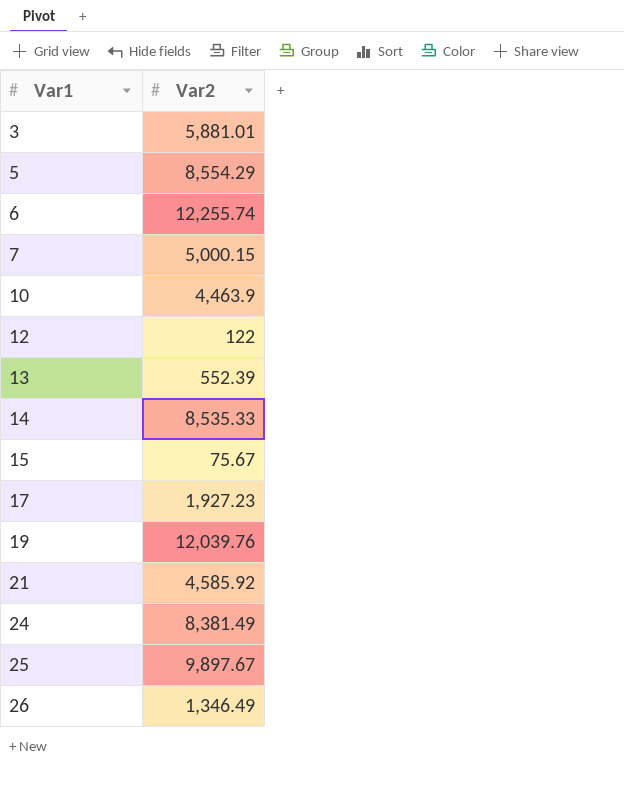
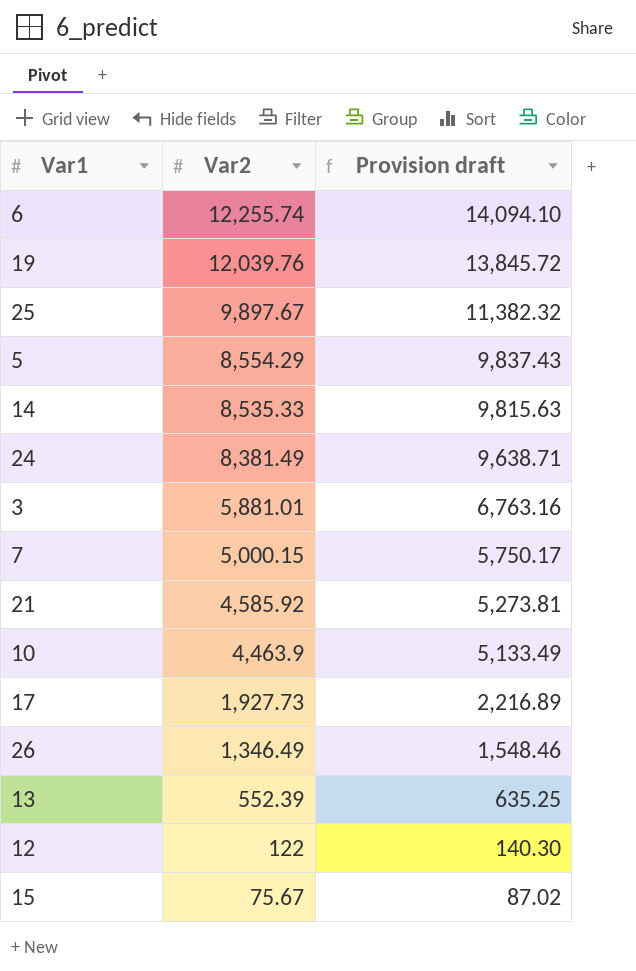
row order: Var1 ascending -> Var2 descending
column Provision draft | formula: none -> [Var2] * 1.15
17 | Var2: 1,927.23 -> 1,927.73

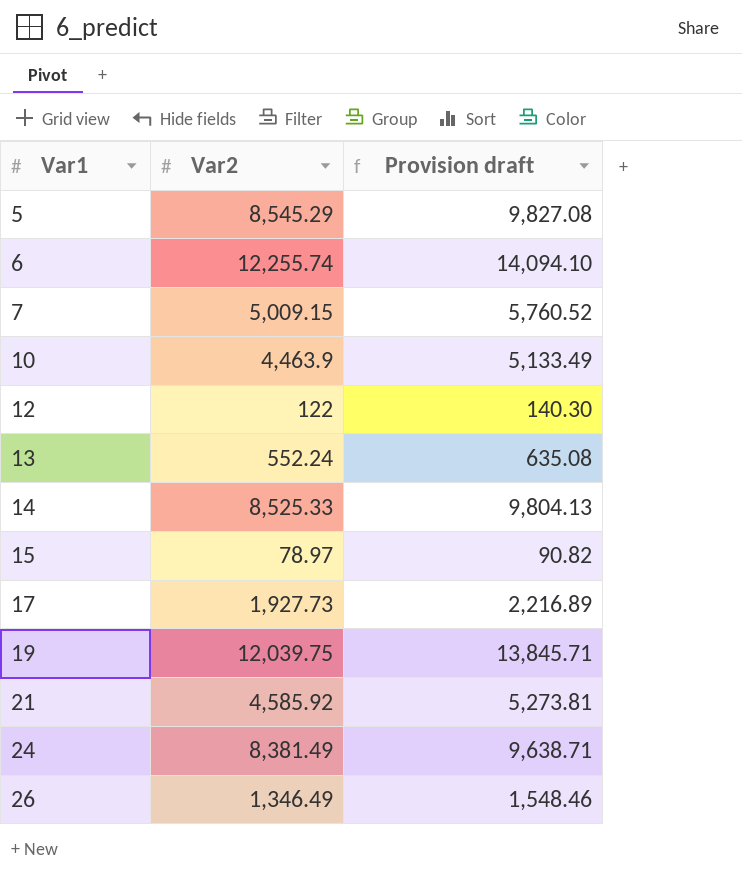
row order: Var2 descending -> Var1 ascending
row 25: 9,897.67 | 11,382.32 -> none
row 3: 5,881.01 | 6,763.16 -> none
5 | Var2: 8,554.29 -> 8,545.29
5 | Provision draft: 9,837.43 -> 9,827.08
7 | Var2: 5,000.15 -> 5,009.15
7 | Provision draft: 5,750.17 -> 5,760.52
13 | Var2: 552.39 -> 552.24
13 | Provision draft: 635.25 -> 635.08
14 | Var2: 8,535.33 -> 8,525.33
14 | Provision draft: 9,815.63 -> 9,804.13
15 | Var2: 75.67 -> 78.97
15 | Provision draft: 87.02 -> 90.82
19 | Var2: 12,039.76 -> 12,039.75
19 | Provision draft: 13,845.72 -> 13,845.71

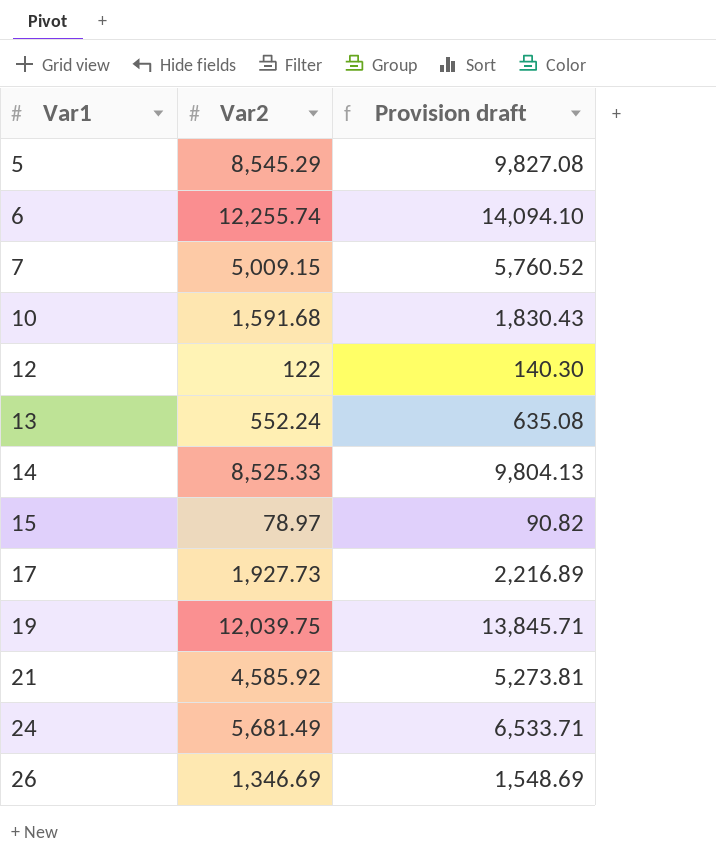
10 | Var2: 4,463.9 -> 1,591.68
10 | Provision draft: 5,133.49 -> 1,830.43
24 | Var2: 8,381.49 -> 5,681.49
24 | Provision draft: 9,638.71 -> 6,533.71
26 | Var2: 1,346.49 -> 1,346.69
26 | Provision draft: 1,548.46 -> 1,548.69

